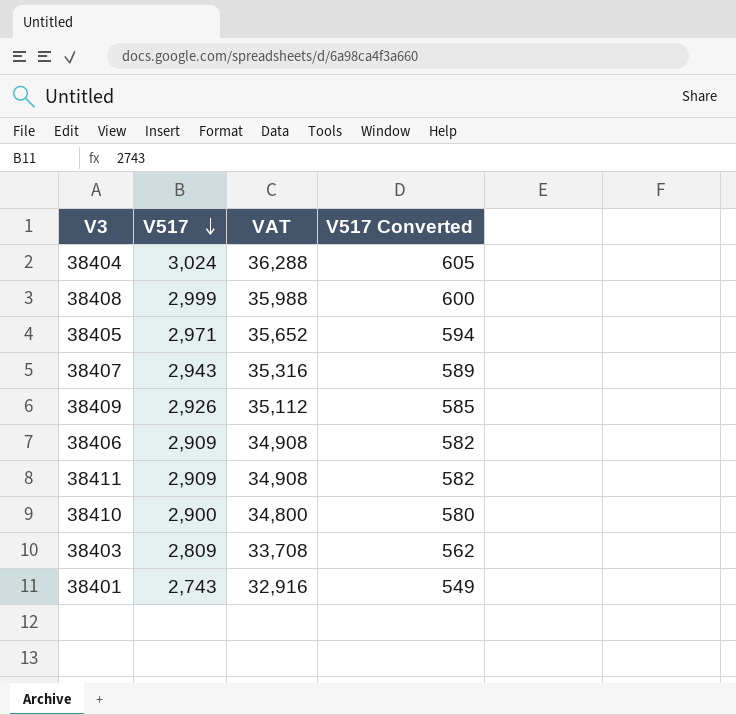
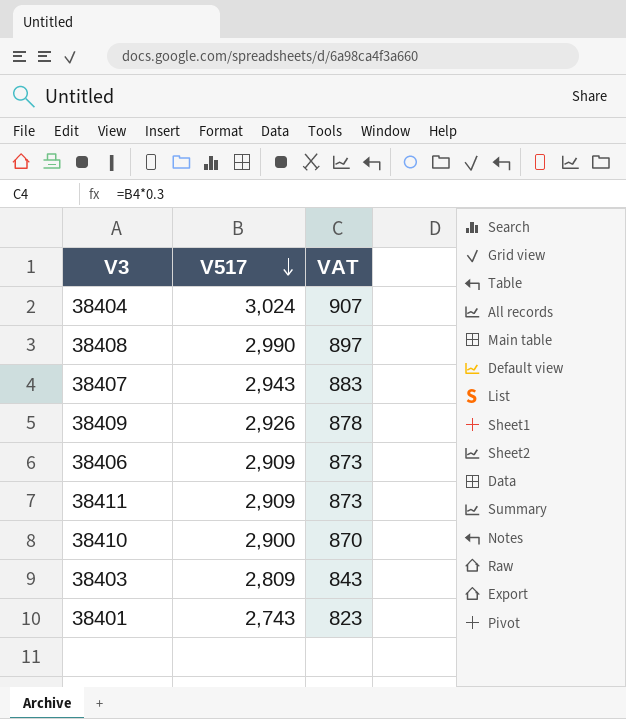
column V517 Converted | formula: [V517] * 0.2 -> none
column VAT | formula: [V517] * 12 -> [V517] * 0.3
row 38405: 2,971 | 35,652 | 594 -> none
38408 | V517: 2,999 -> 2,990

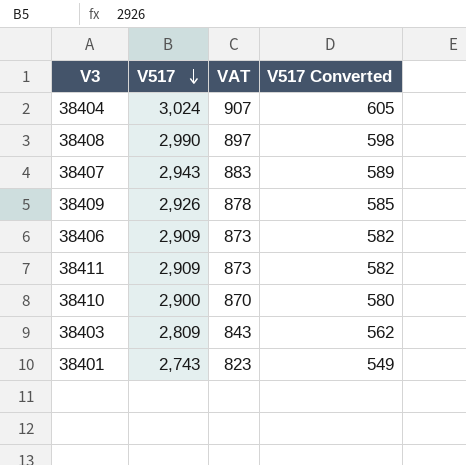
column V517 Converted | formula: none -> [V517] * 0.2

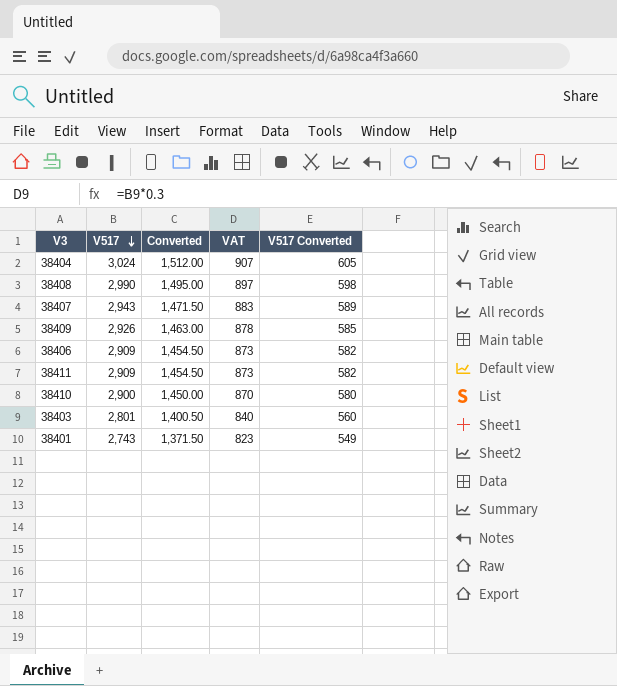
column Converted | formula: none -> [V517] * 0.5
38403 | V517: 2,809 -> 2,801
38403 | VAT: 843 -> 840
38403 | V517 Converted: 562 -> 560

